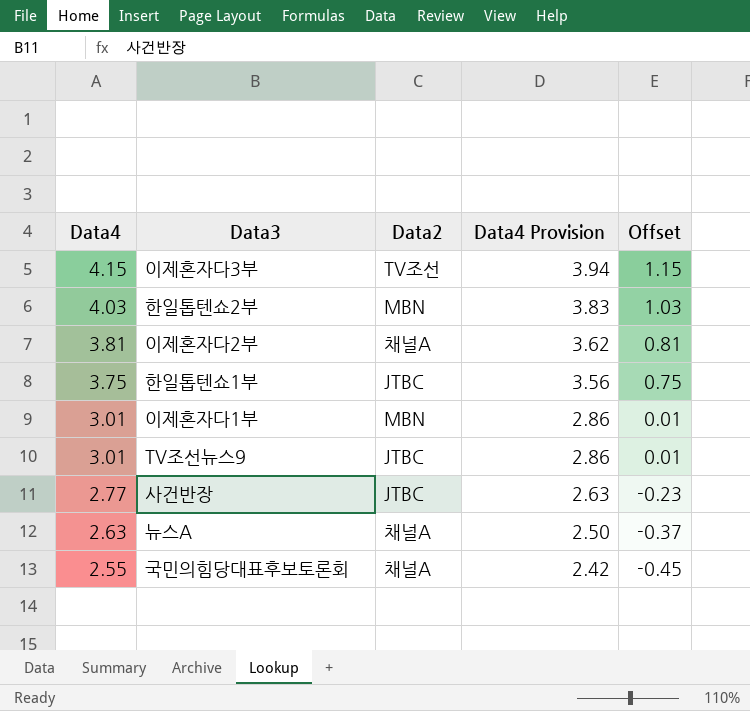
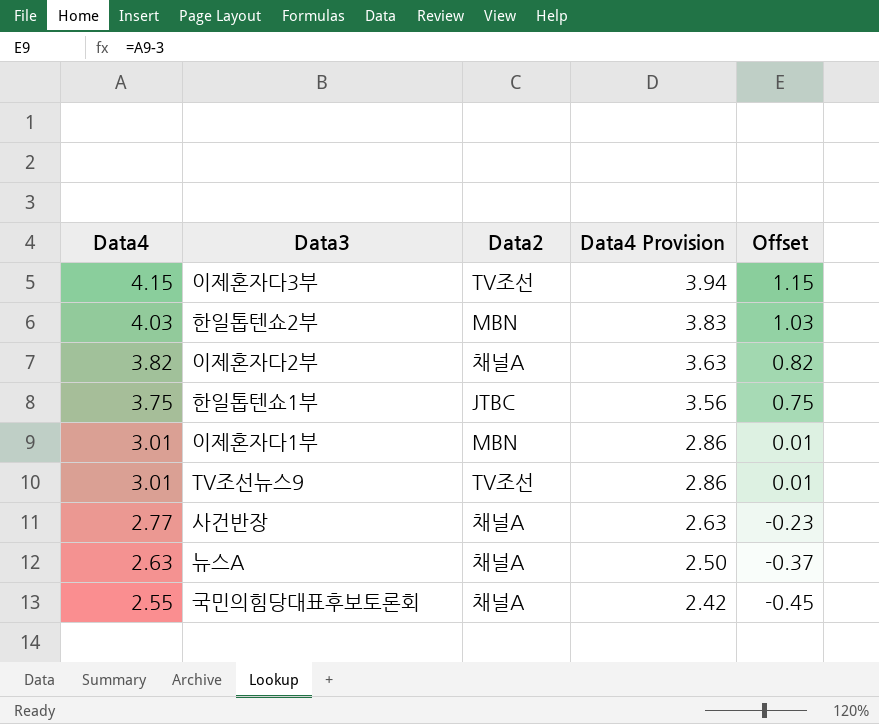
이제혼자다2부 | Data4: 3.81 -> 3.82
이제혼자다2부 | Data4 Provision: 3.62 -> 3.63
이제혼자다2부 | Offset: 0.81 -> 0.82
TV조선뉴스9 | Data2: JTBC -> TV조선
사건반장 | Data2: JTBC -> 채널A

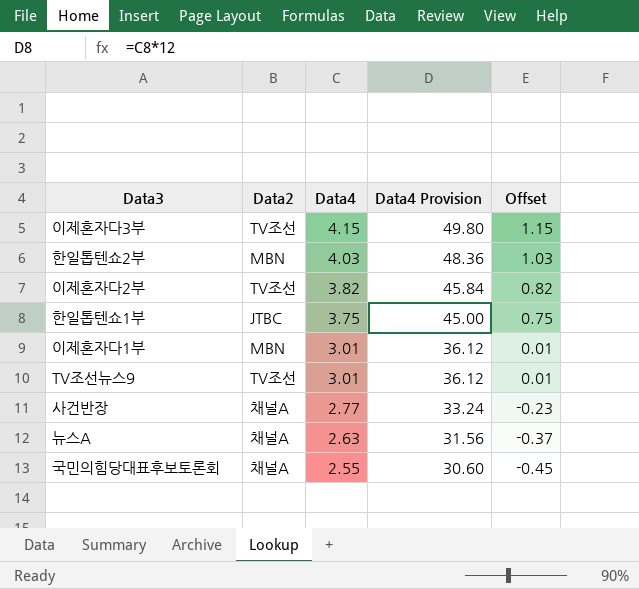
column Data4 | position: 1 -> 3
column Data4 Provision | formula: [Data4] * 0.95 -> [Data4] * 12
이제혼자다2부 | Data2: 채널A -> TV조선

